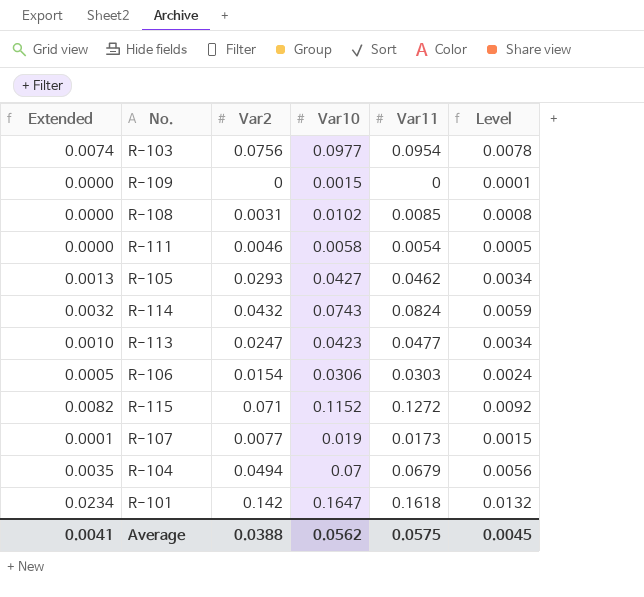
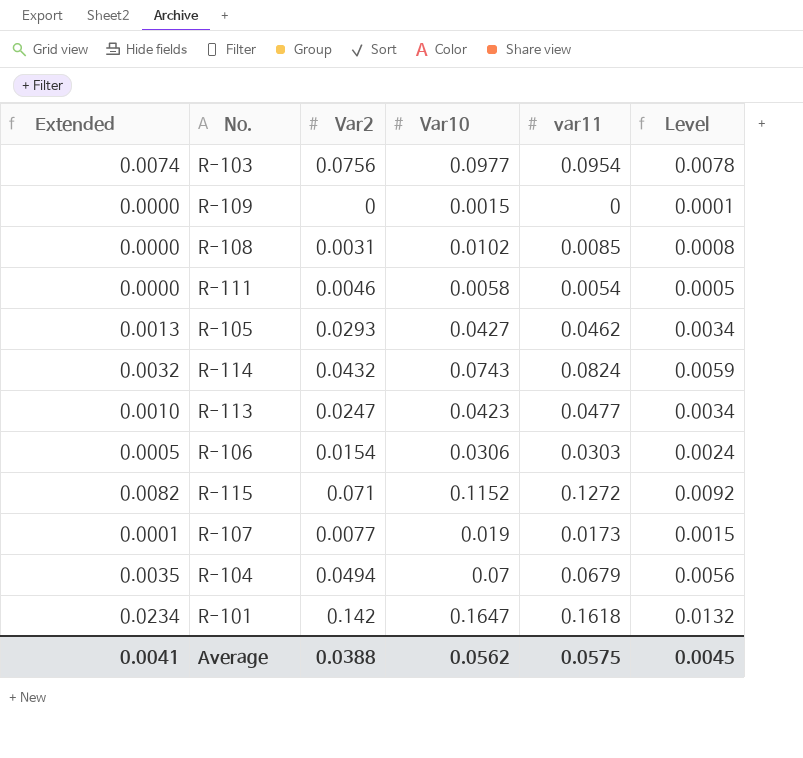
column name: Var11 -> var11

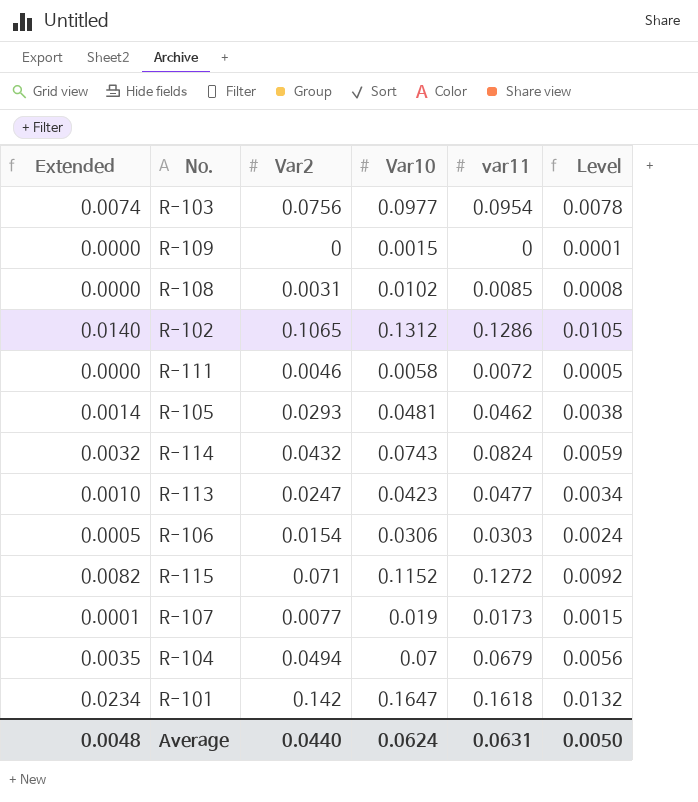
row R-102: none -> 0.0140 | 0.1065 | 0.1312 | 0.1286 | 0.0105
R-111 | var11: 0.0054 -> 0.0072
R-105 | Extended: 0.0013 -> 0.0014
R-105 | Var10: 0.0427 -> 0.0481
R-105 | Level: 0.0034 -> 0.0038
Average | Extended: 0.0041 -> 0.0048
Average | Var2: 0.0388 -> 0.0440
Average | Var10: 0.0562 -> 0.0624
Average | var11: 0.0575 -> 0.0631
Average | Level: 0.0045 -> 0.0050

